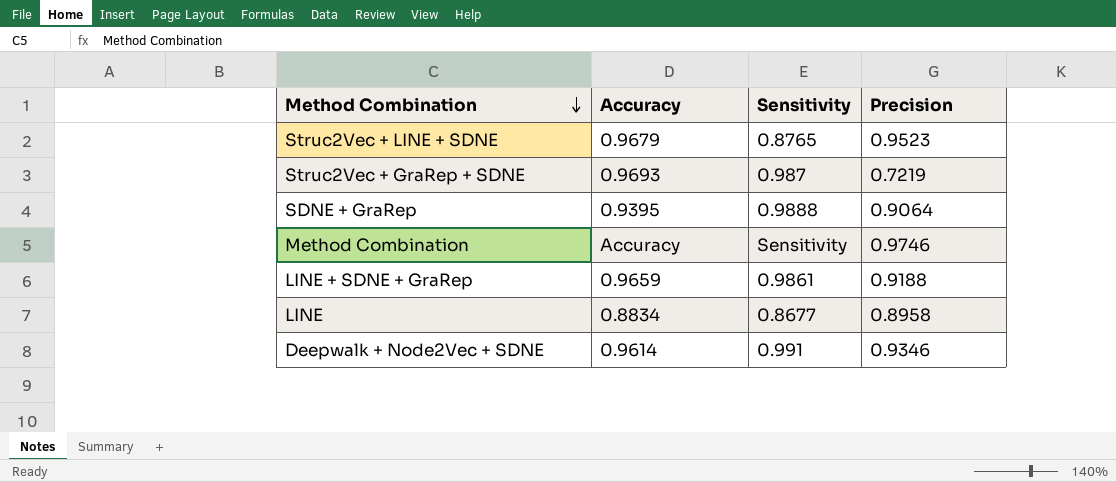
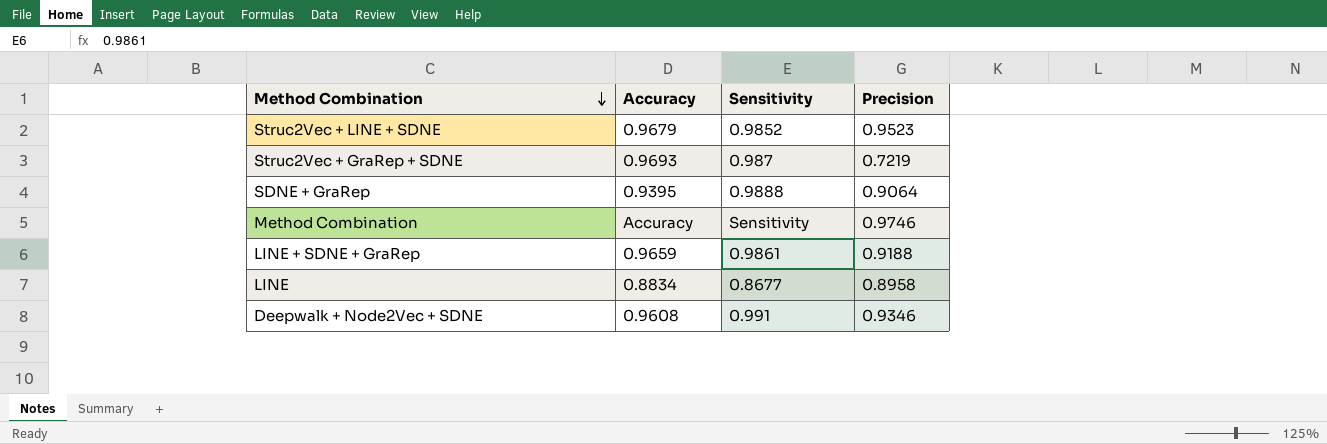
Struc2Vec + LINE + SDNE | Sensitivity: 0.8765 -> 0.9852
Deepwalk + Node2Vec + SDNE | Accuracy: 0.9614 -> 0.9608

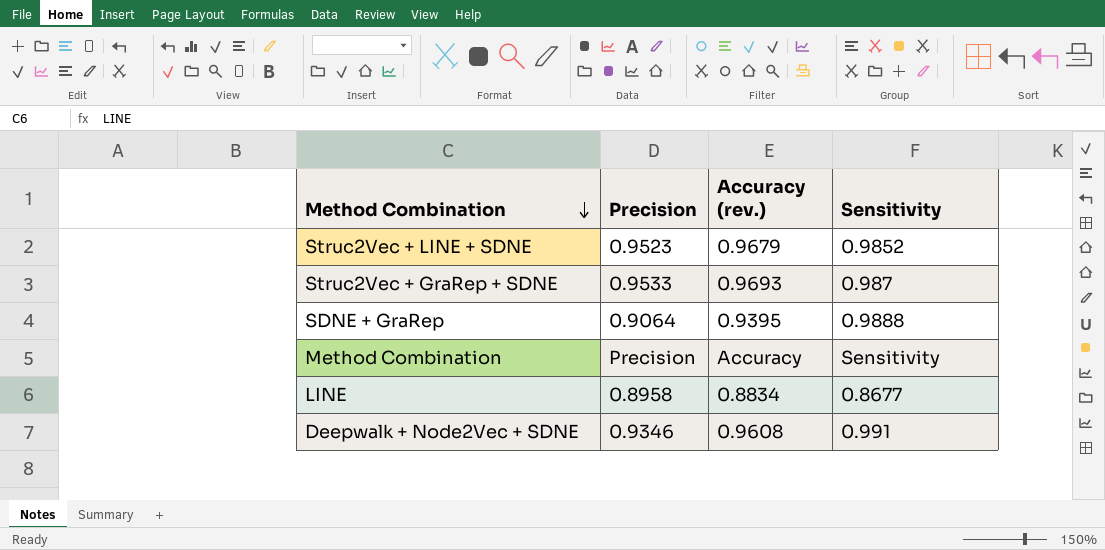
column Precision | position: 4 -> 2
column name: Accuracy -> Accuracy (rev.)
row LINE + SDNE + GraRep: 0.9659 | 0.9861 | 0.9188 -> none
Struc2Vec + GraRep + SDNE | Precision: 0.7219 -> 0.9533
Method Combination | Precision: 0.9746 -> Precision

